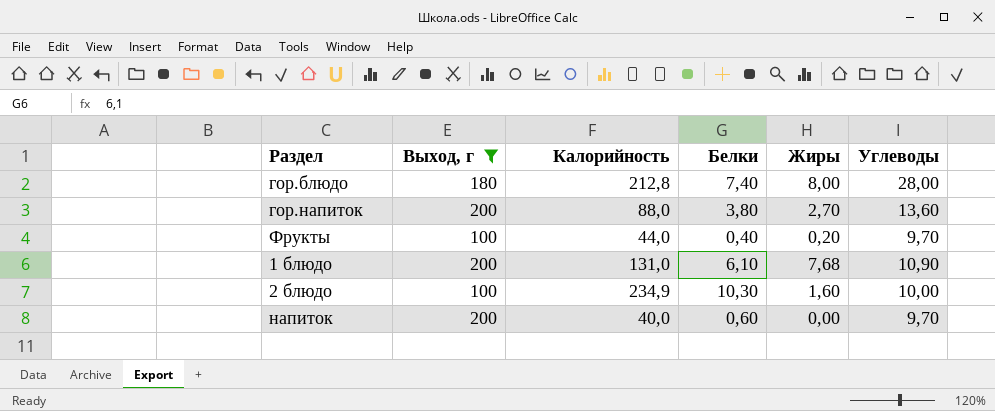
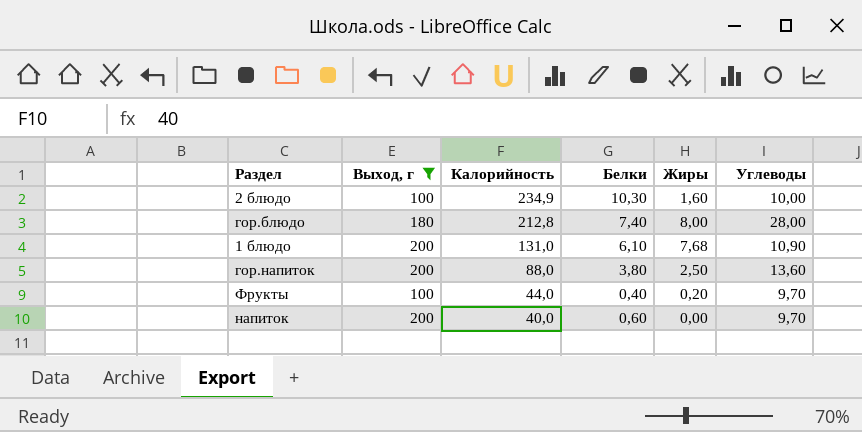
row order: none -> Калорийность descending
гор.напиток | Жиры: 2,70 -> 2,50

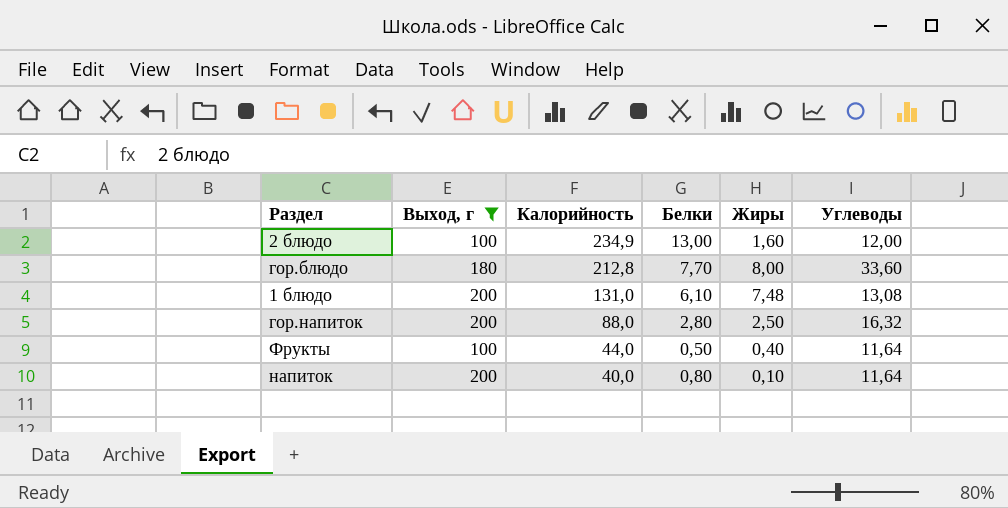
2 блюдо | Белки: 10,30 -> 13,00
2 блюдо | Углеводы: 10,00 -> 12,00
гор.блюдо | Белки: 7,40 -> 7,70
гор.блюдо | Углеводы: 28,00 -> 33,60
1 блюдо | Жиры: 7,68 -> 7,48
1 блюдо | Углеводы: 10,90 -> 13,08
гор.напиток | Белки: 3,80 -> 2,80
гор.напиток | Углеводы: 13,60 -> 16,32
Фрукты | Белки: 0,40 -> 0,50
Фрукты | Жиры: 0,20 -> 0,40
Фрукты | Углеводы: 9,70 -> 11,64
напиток | Белки: 0,60 -> 0,80
напиток | Жиры: 0,00 -> 0,10
напиток | Углеводы: 9,70 -> 11,64

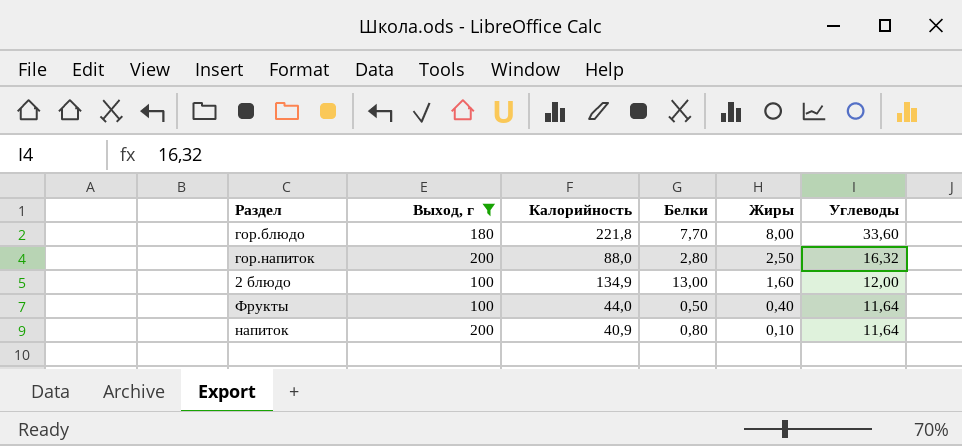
row order: Калорийность descending -> Жиры descending
row 1 блюдо: 200 | 131,0 | 6,10 | 7,48 | 13,08 -> none
гор.блюдо | Калорийность: 212,8 -> 221,8
2 блюдо | Калорийность: 234,9 -> 134,9
напиток | Калорийность: 40,0 -> 40,9

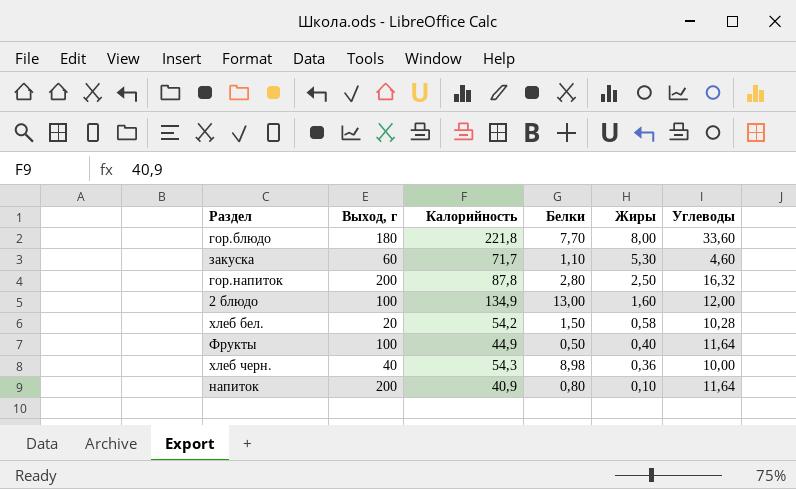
filter: Выход, г >= 100 -> none
гор.напиток | Калорийность: 88,0 -> 87,8
Фрукты | Калорийность: 44,0 -> 44,9

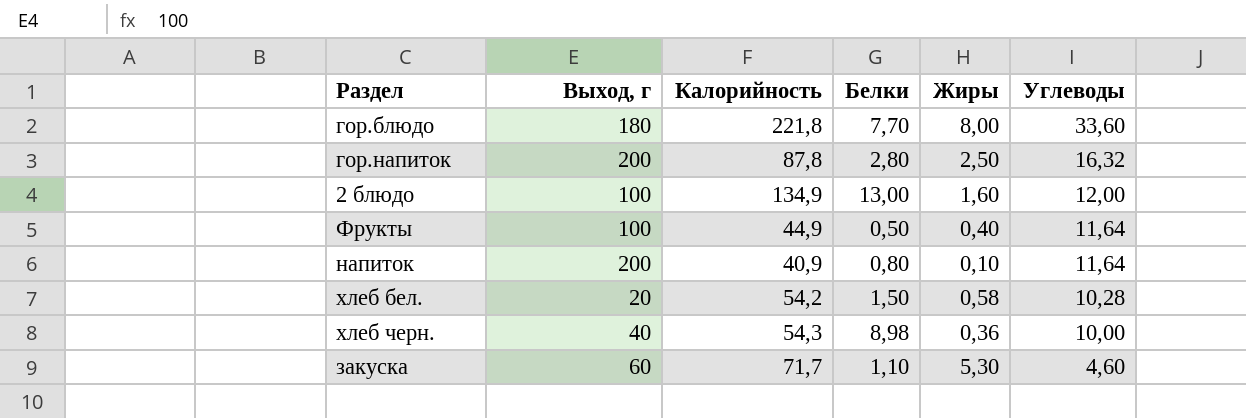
row order: Жиры descending -> Углеводы descending

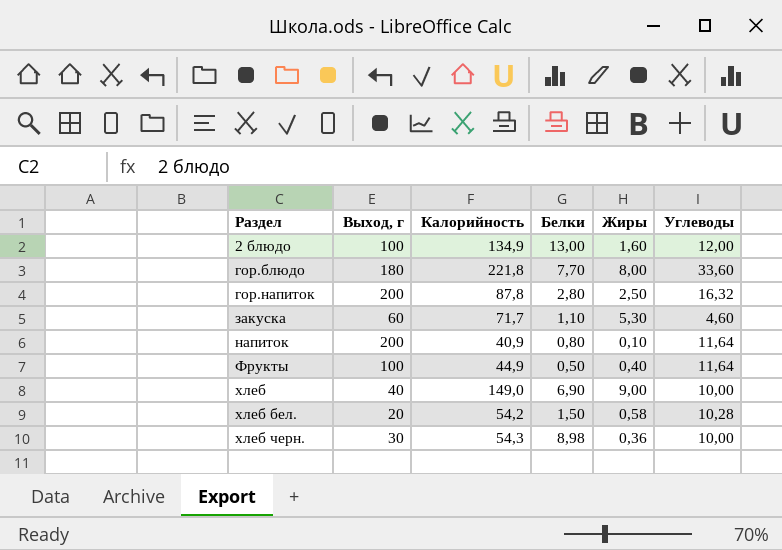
row order: Углеводы descending -> Раздел ascending
row хлеб: none -> 40 | 149,0 | 6,90 | 9,00 | 10,00
хлеб черн. | Выход, г: 40 -> 30

